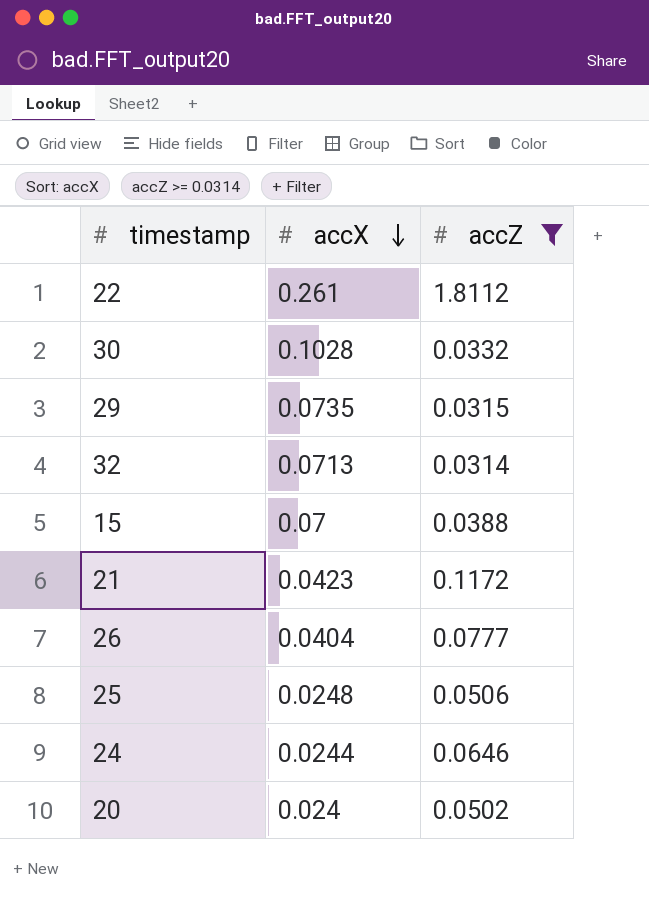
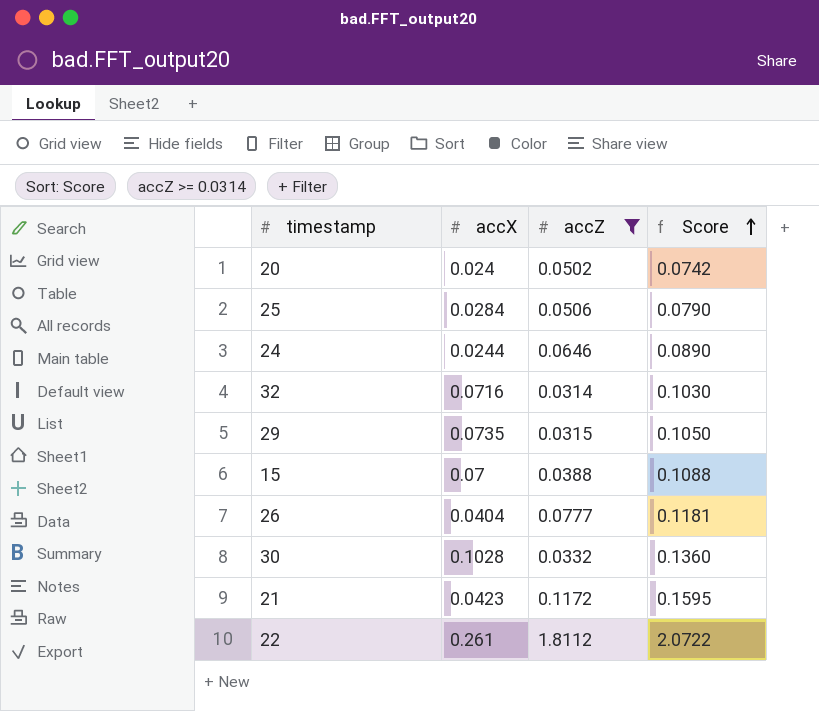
row order: accX descending -> Score ascending
column Score | formula: none -> [accX] + [accZ]
25 | accX: 0.0248 -> 0.0284
32 | accX: 0.0713 -> 0.0716

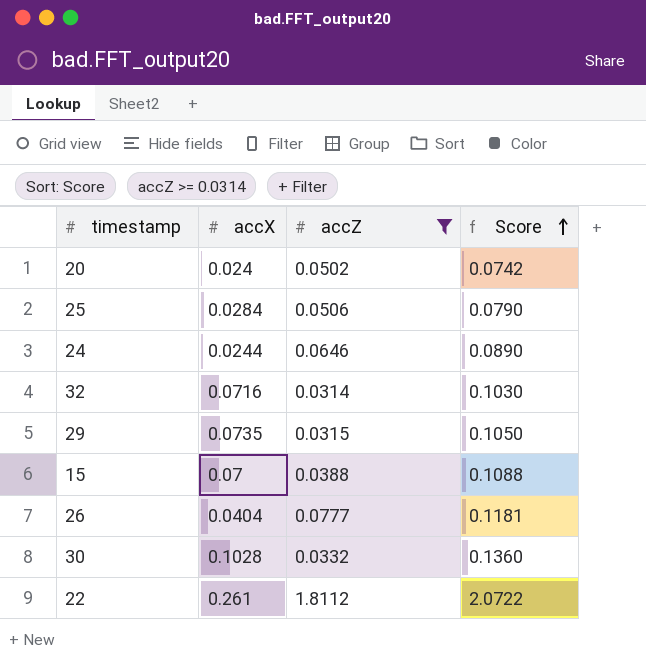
row 21: 0.0423 | 0.1172 | 0.1595 -> none

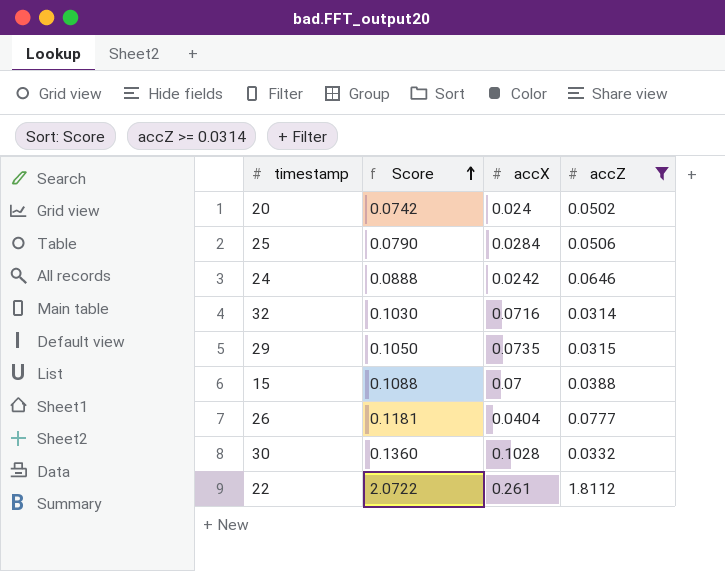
column Score | position: 4 -> 2
24 | Score: 0.0890 -> 0.0888
24 | accX: 0.0244 -> 0.0242

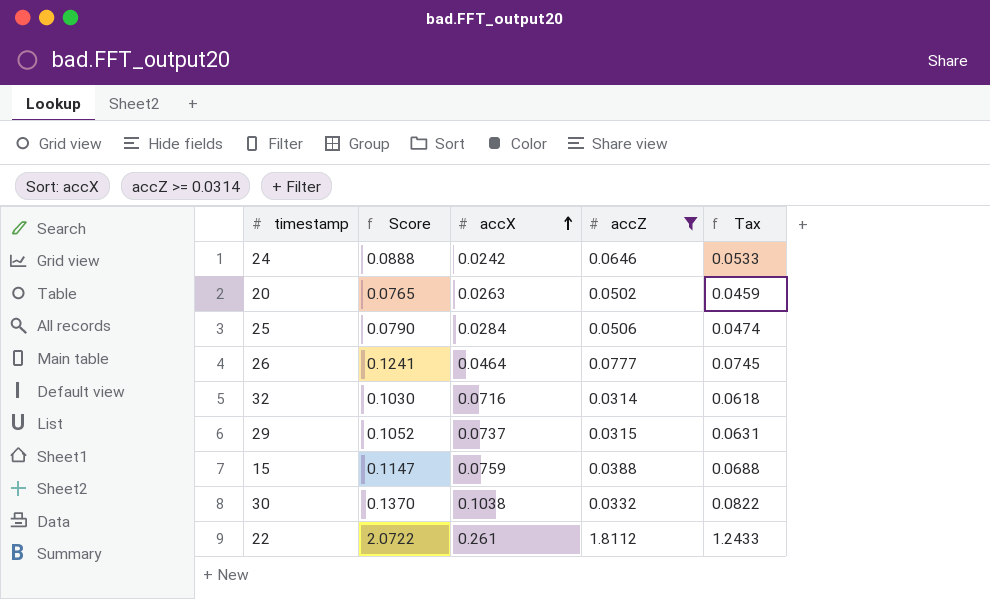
row order: Score ascending -> accX ascending
column Tax | formula: none -> [Score] * 0.6
20 | Score: 0.0742 -> 0.0765
20 | accX: 0.024 -> 0.0263
26 | Score: 0.1181 -> 0.1241
26 | accX: 0.0404 -> 0.0464
29 | Score: 0.1050 -> 0.1052
29 | accX: 0.0735 -> 0.0737
15 | Score: 0.1088 -> 0.1147
15 | accX: 0.07 -> 0.0759
30 | Score: 0.1360 -> 0.1370
30 | accX: 0.1028 -> 0.1038

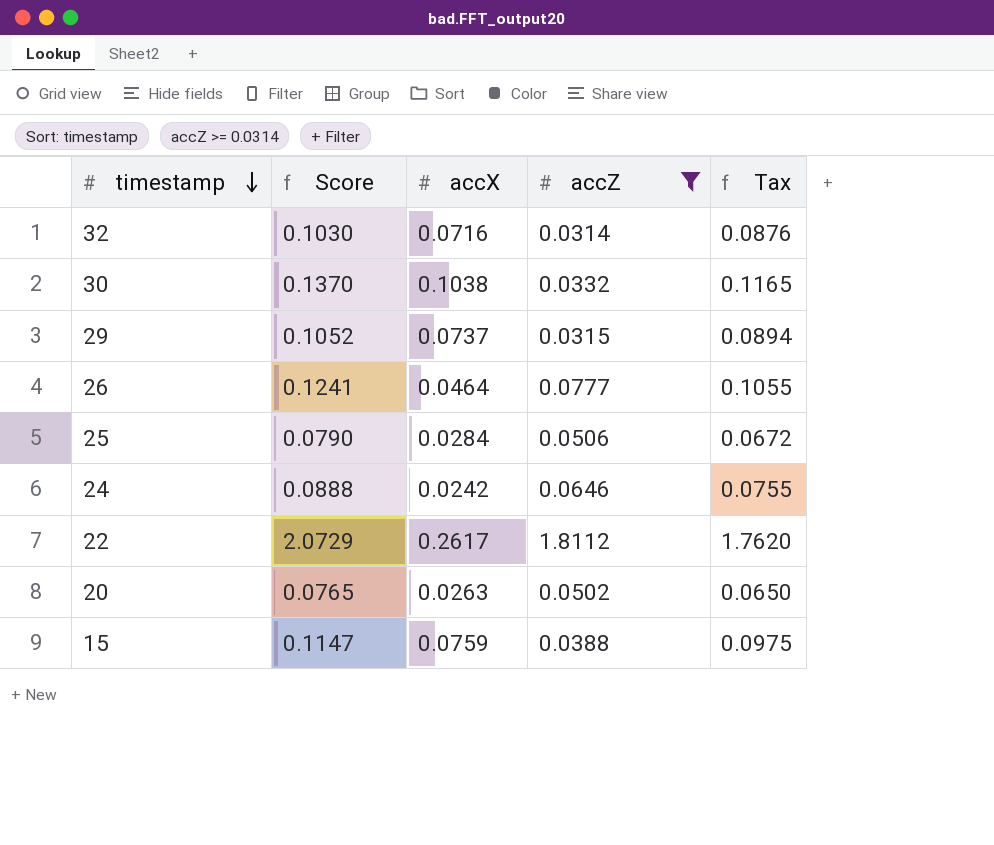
row order: accX ascending -> timestamp descending
column Tax | formula: [Score] * 0.6 -> [Score] * 0.85
22 | Score: 2.0722 -> 2.0729
22 | accX: 0.261 -> 0.2617

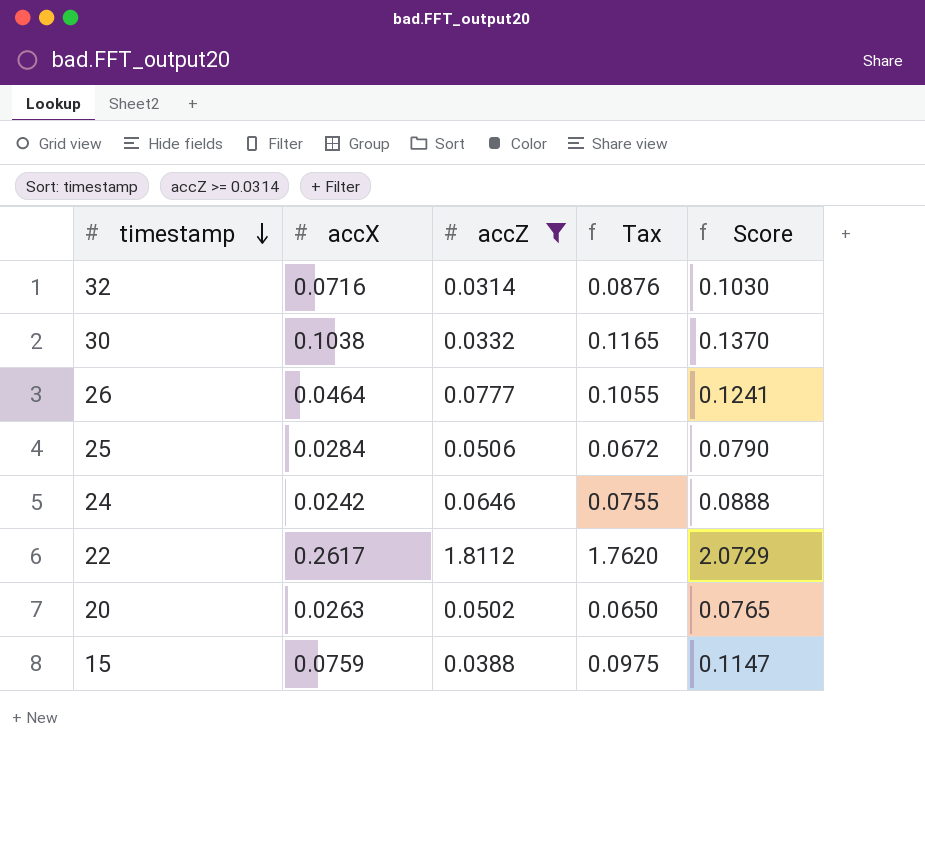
column Score | position: 2 -> 5
row 29: 0.1052 | 0.0737 | 0.0315 | 0.0894 -> none

